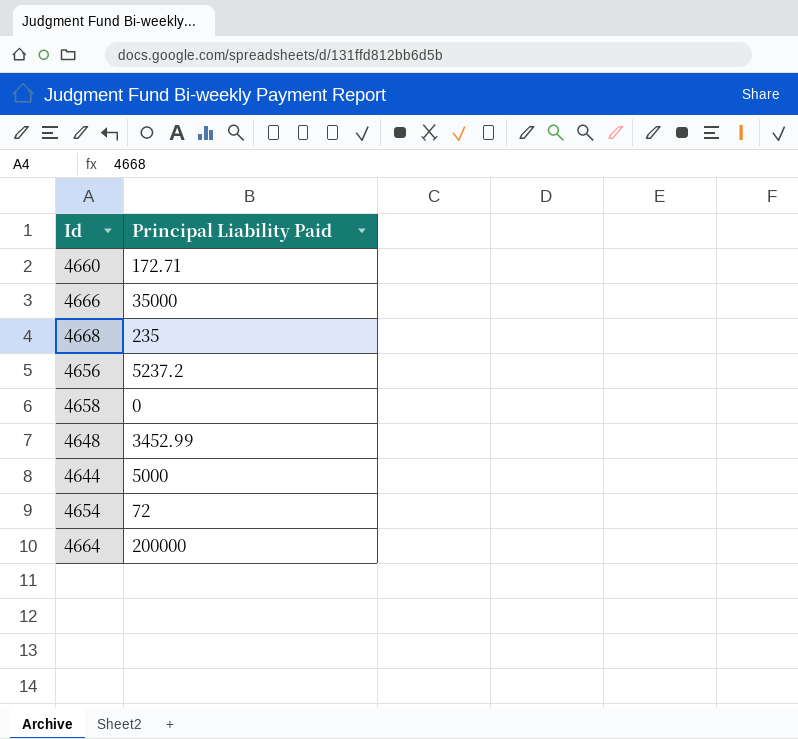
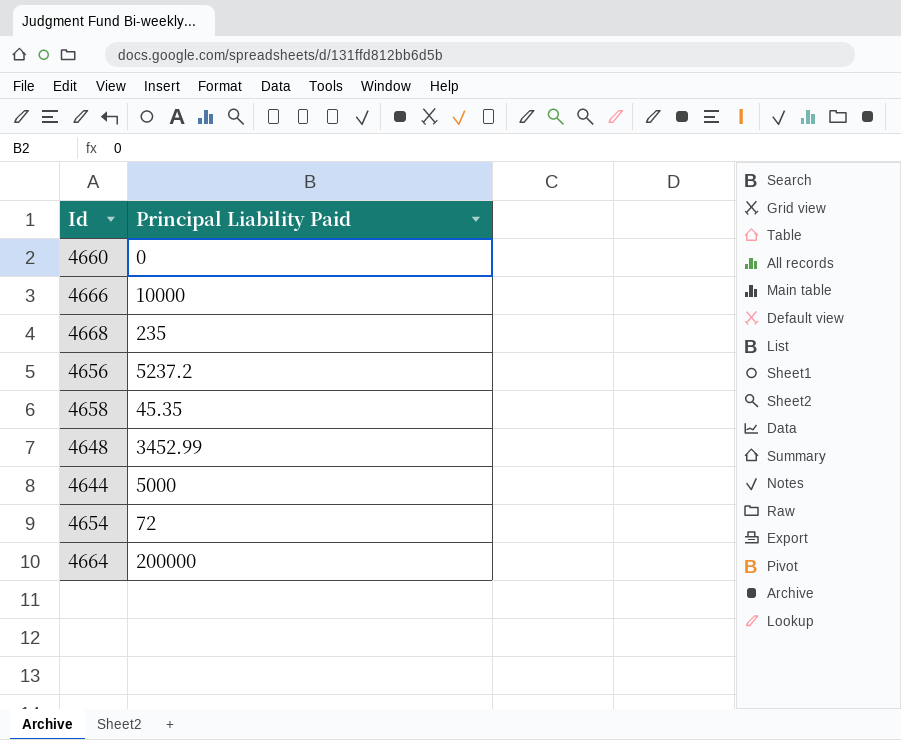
4660 | Principal Liability Paid: 172.71 -> 0
4666 | Principal Liability Paid: 35000 -> 10000
4658 | Principal Liability Paid: 0 -> 45.35

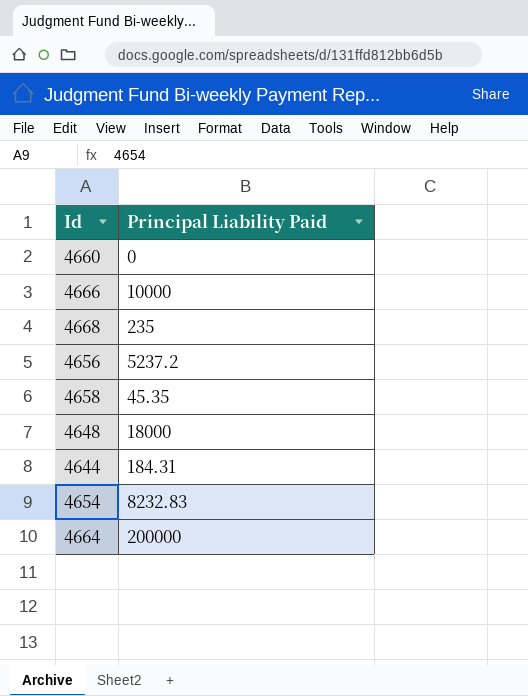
4648 | Principal Liability Paid: 3452.99 -> 18000
4644 | Principal Liability Paid: 5000 -> 184.31
4654 | Principal Liability Paid: 72 -> 8232.83

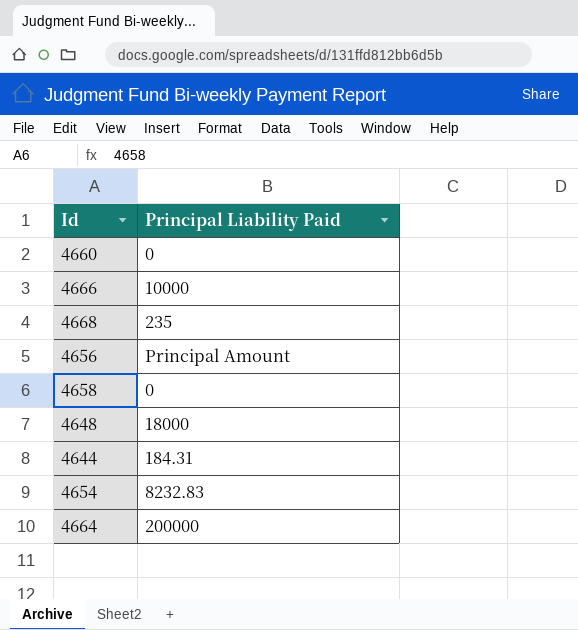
4656 | Principal Liability Paid: 5237.2 -> Principal Amount
4658 | Principal Liability Paid: 45.35 -> 0

